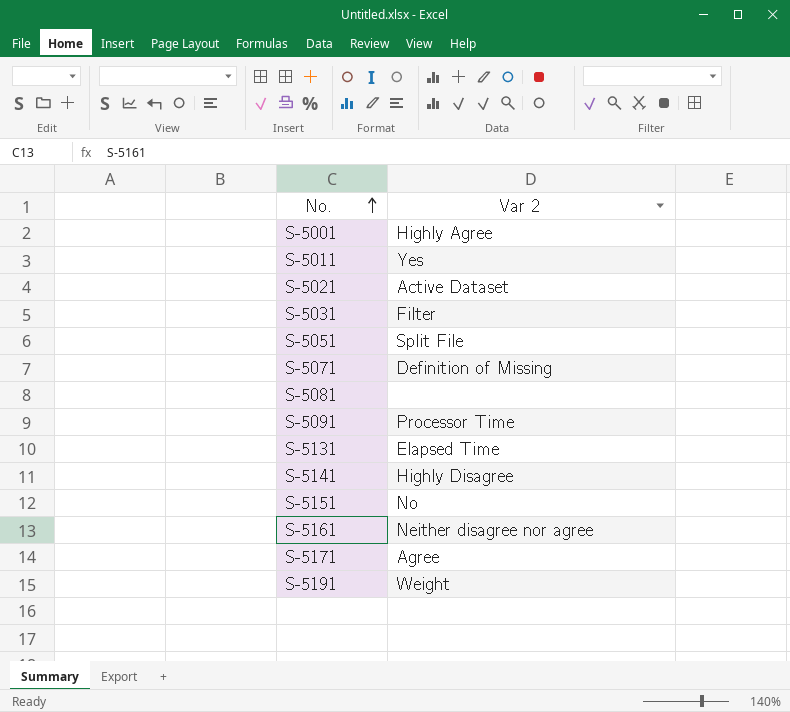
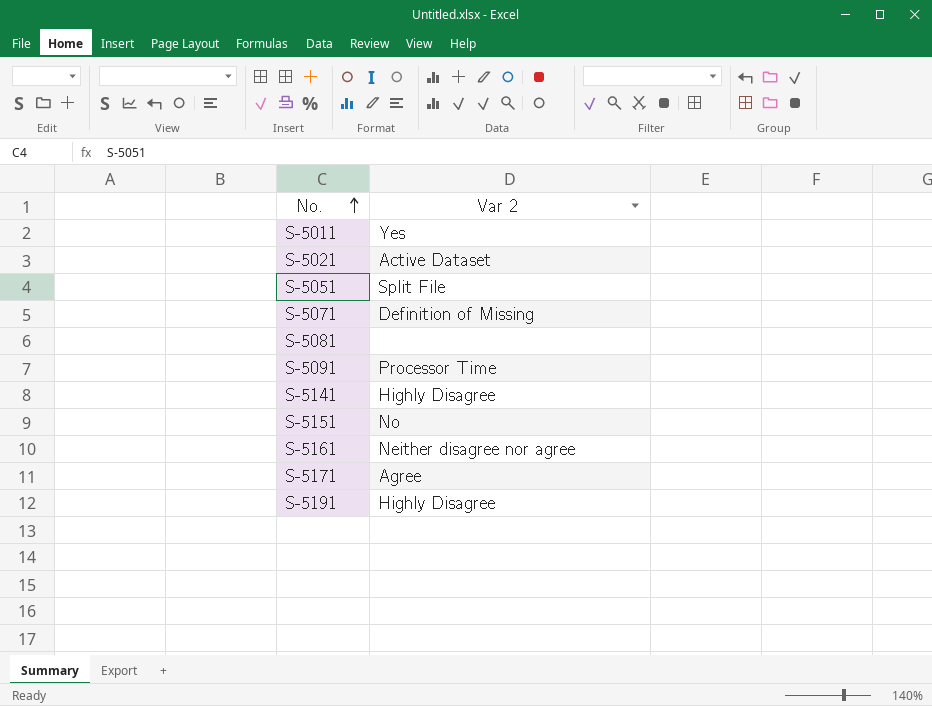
row S-5001: Highly Agree -> none
row S-5031: Filter -> none
row S-5131: Elapsed Time -> none
S-5191 | Var 2: Weight -> Highly Disagree

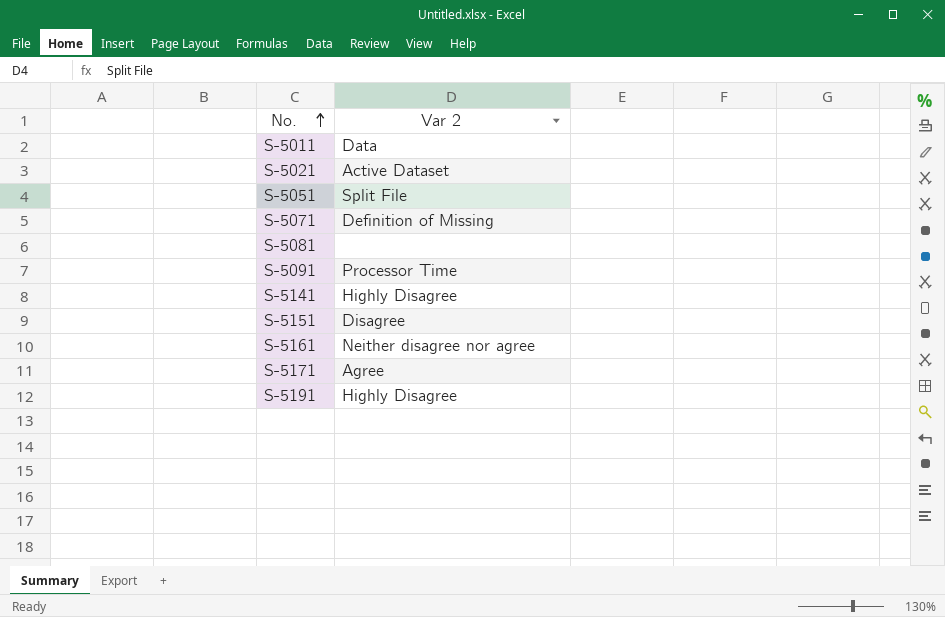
S-5011 | Var 2: Yes -> Data
S-5151 | Var 2: No -> Disagree

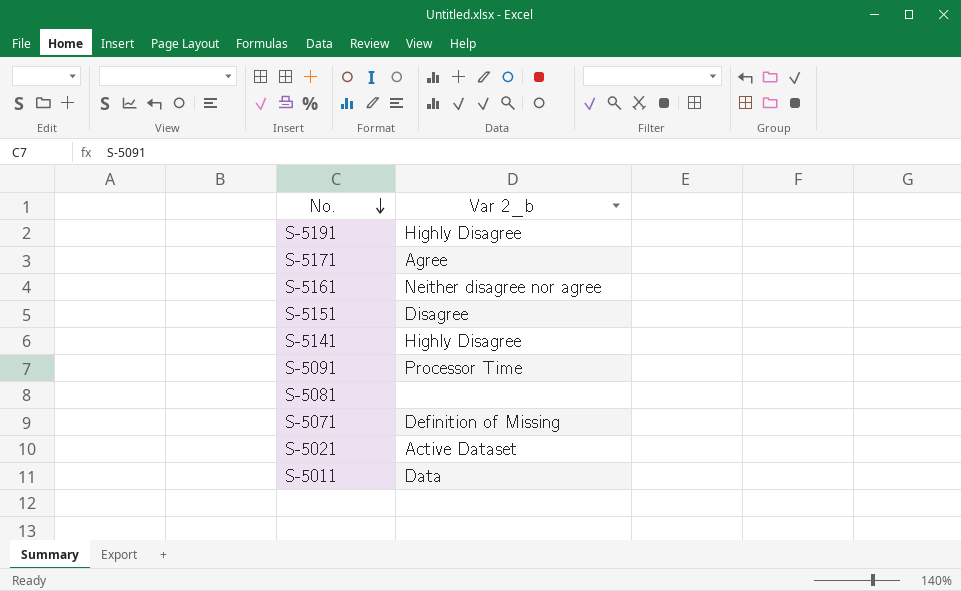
row order: No. ascending -> No. descending
column name: Var 2 -> Var 2_b
row S-5051: Split File -> none

